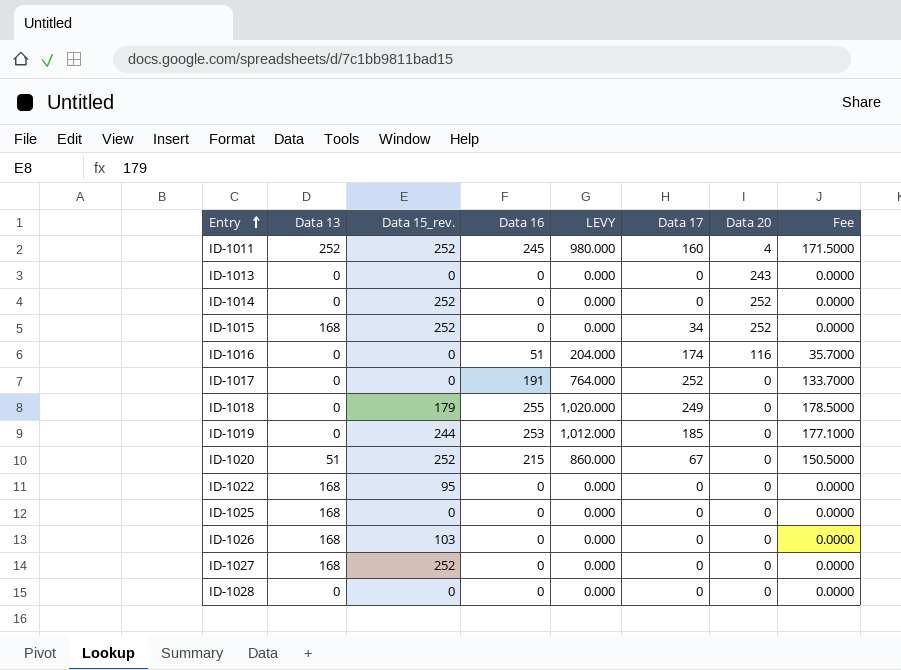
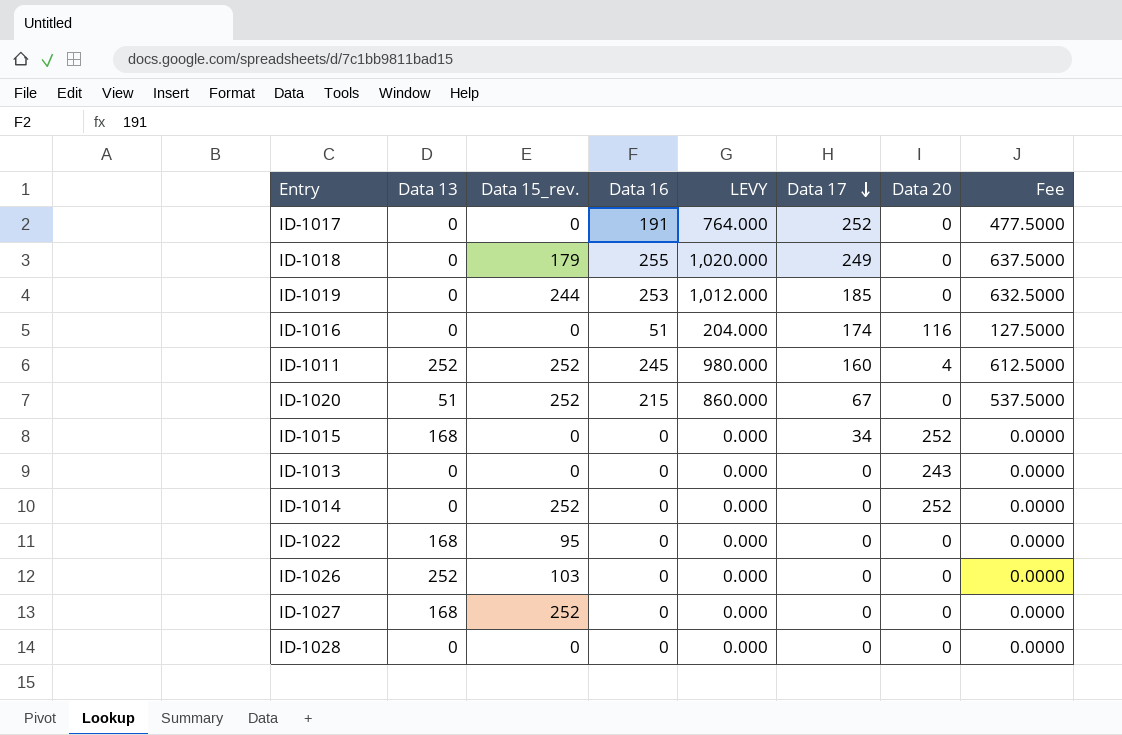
row order: Entry ascending -> Data 17 descending
column Fee | formula: [Data 16] * 0.7 -> [Data 16] * 2.5
row ID-1025: 168 | 0 | 0 | 0.000 | 0 | 0 | 0.0000 -> none
ID-1015 | Data 15_rev.: 252 -> 0
ID-1026 | Data 13: 168 -> 252

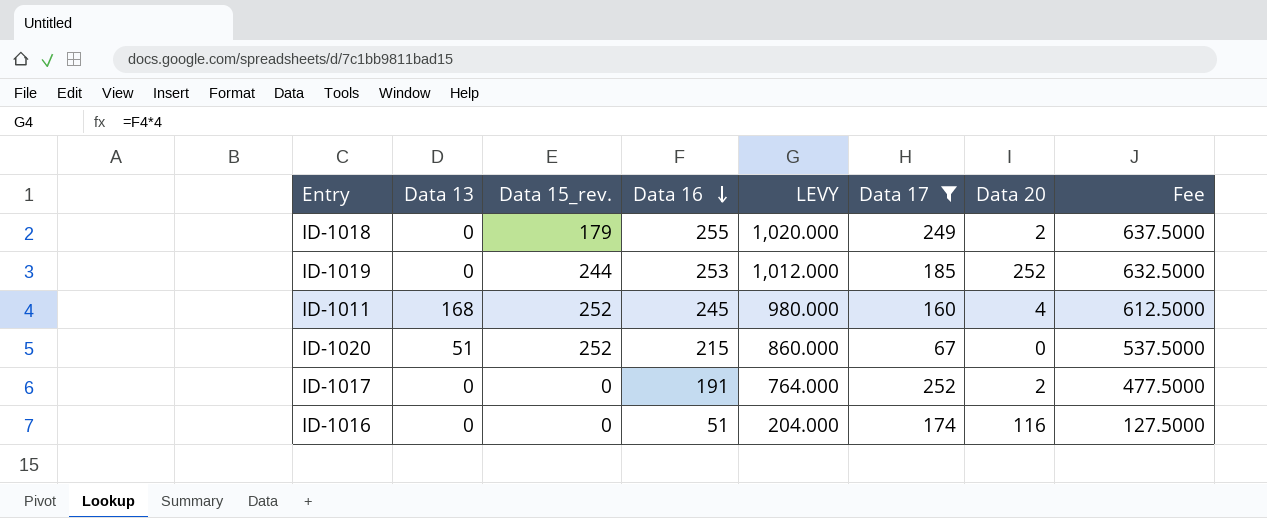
filter: none -> Data 17 >= 67
row order: Data 17 descending -> Data 16 descending
ID-1018 | Data 20: 0 -> 2
ID-1019 | Data 20: 0 -> 252
ID-1011 | Data 13: 252 -> 168
ID-1017 | Data 20: 0 -> 2

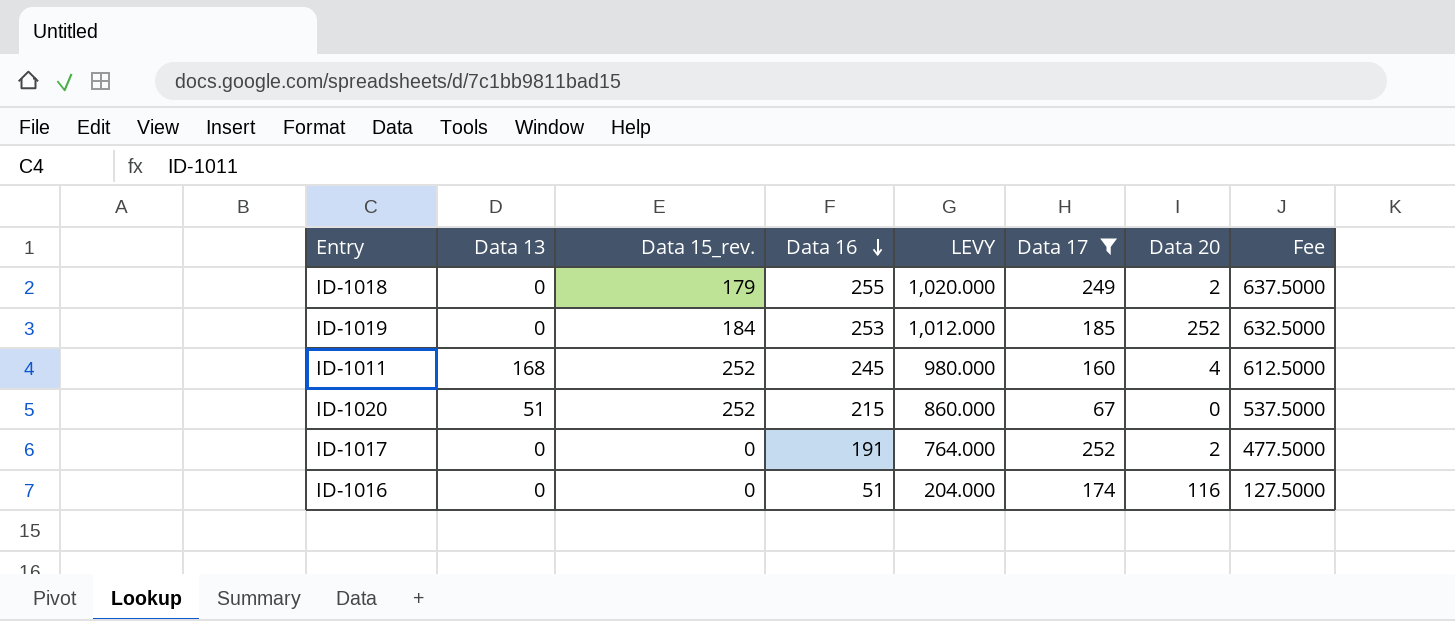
ID-1019 | Data 15_rev.: 244 -> 184

